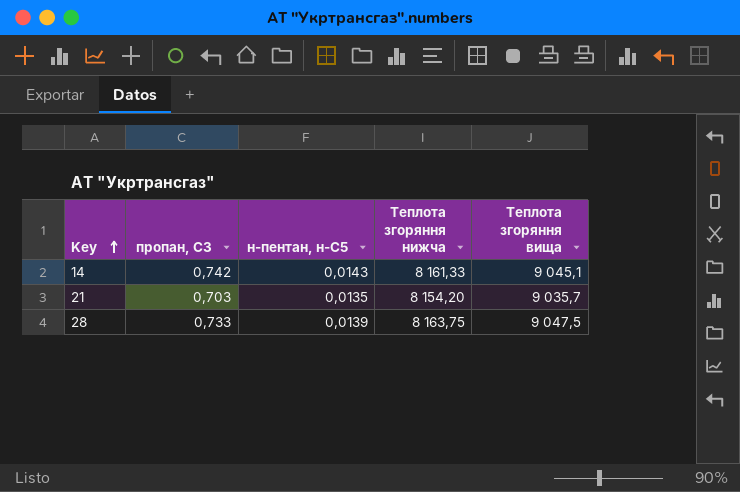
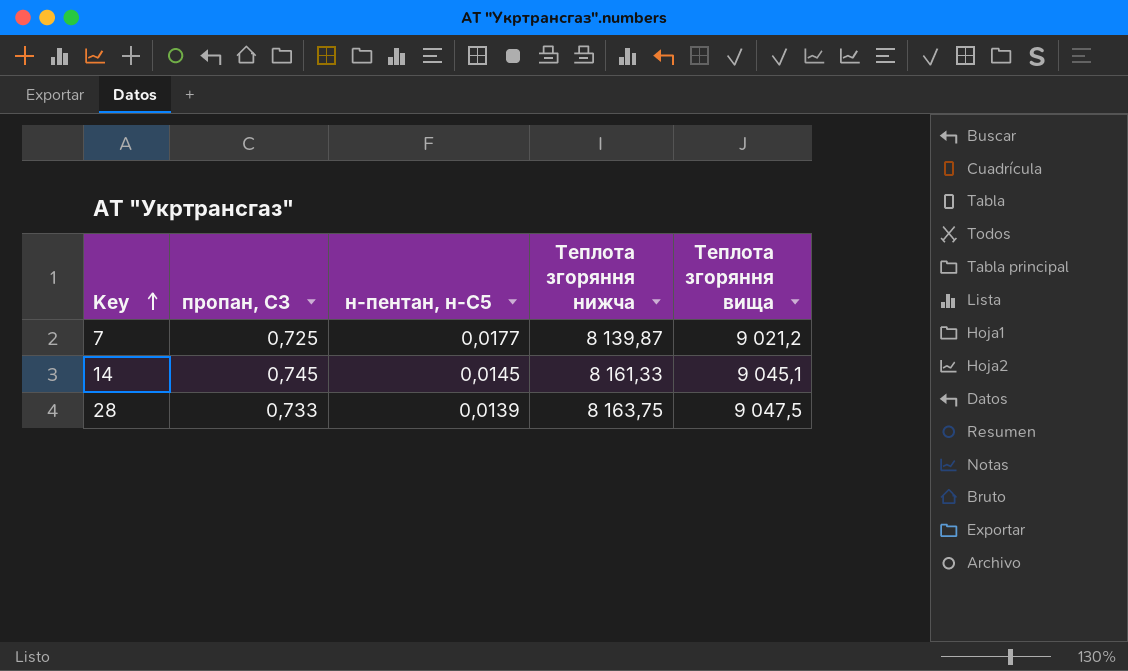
row 21: 0,703 | 0,0135 | 8 154,20 | 9 035,7 -> none
row 7: none -> 0,725 | 0,0177 | 8 139,87 | 9 021,2
14 | пропан, С3: 0,742 -> 0,745
14 | н-пентан, н-С5: 0,0143 -> 0,0145

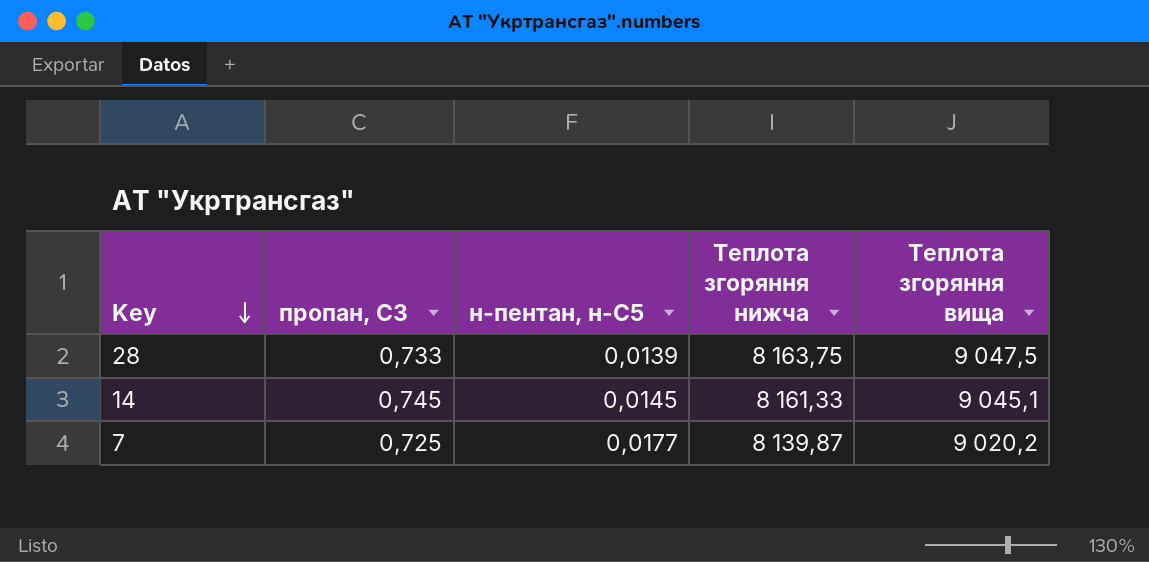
row order: Key ascending -> Key descending
7 | Теплота згоряння вища: 9 021,2 -> 9 020,2

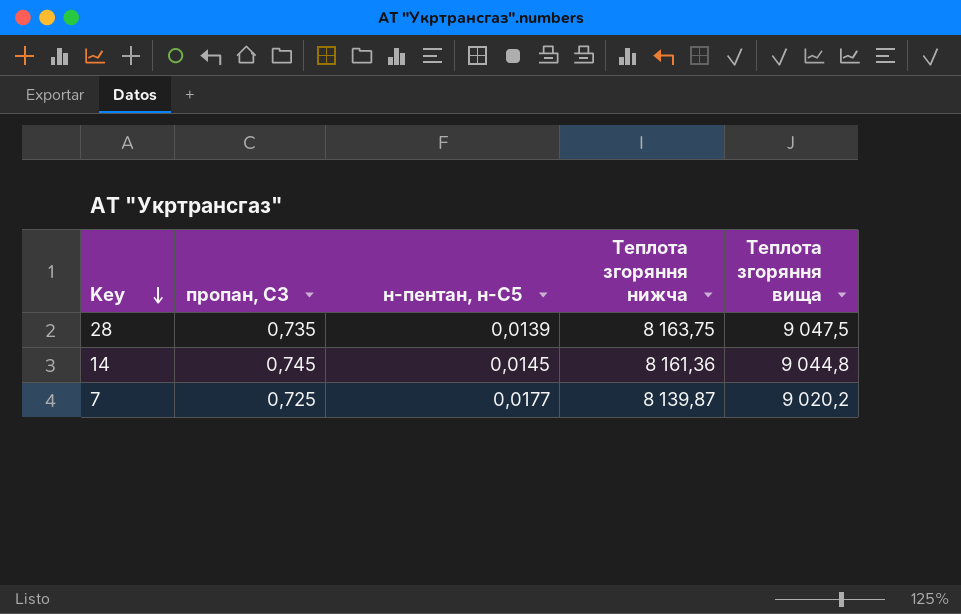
28 | пропан, С3: 0,733 -> 0,735
14 | Теплота згоряння нижча: 8 161,33 -> 8 161,36
14 | Теплота згоряння вища: 9 045,1 -> 9 044,8

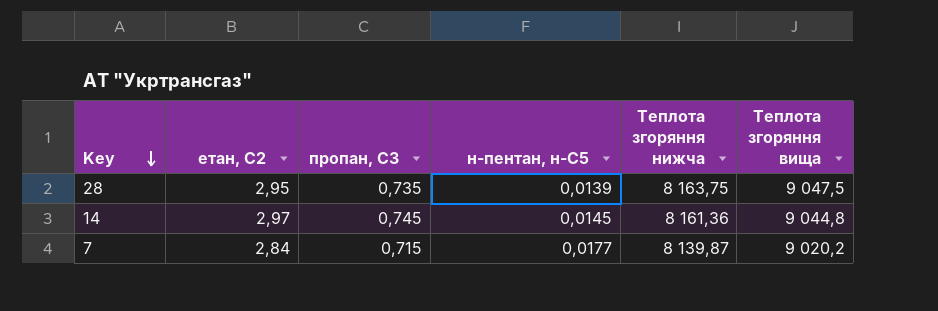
column етан, С2 | position: none -> 2
7 | пропан, С3: 0,725 -> 0,715

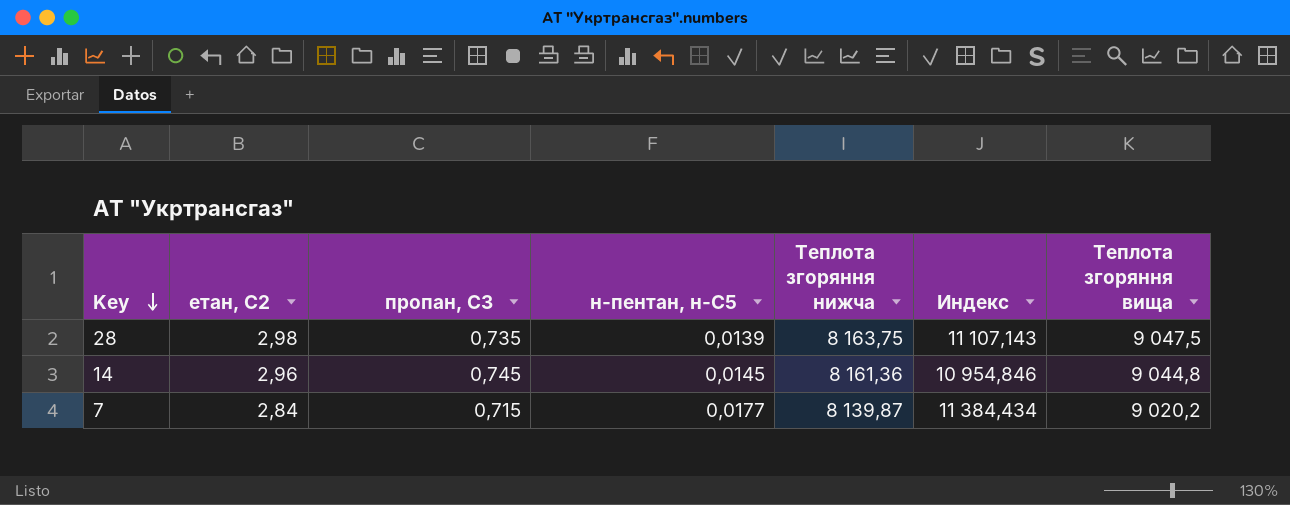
column Индекс | formula: none -> [Теплота згоряння нижча] / [пропан, С3]
28 | етан, С2: 2,95 -> 2,98
14 | етан, С2: 2,97 -> 2,96

